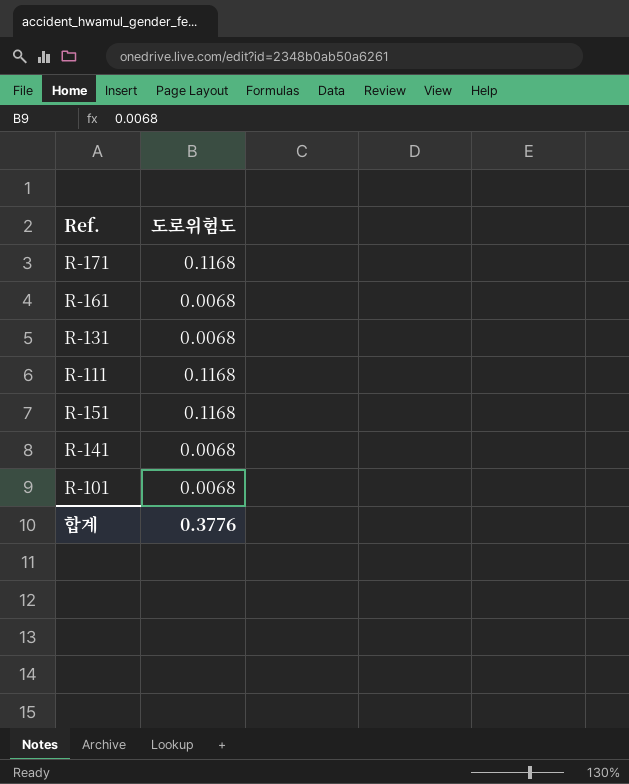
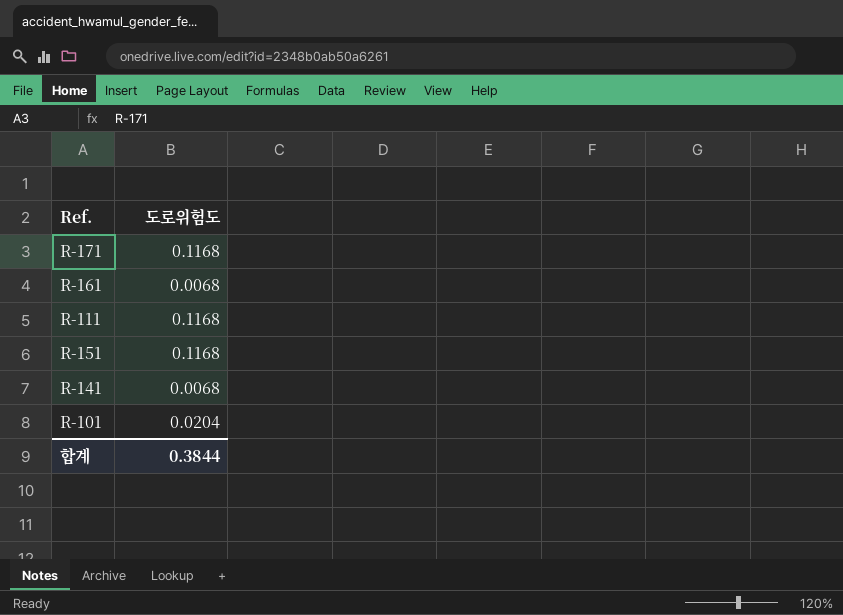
row R-131: 0.0068 -> none
R-101 | 도로위험도: 0.0068 -> 0.0204
합계 | 도로위험도: 0.3776 -> 0.3844

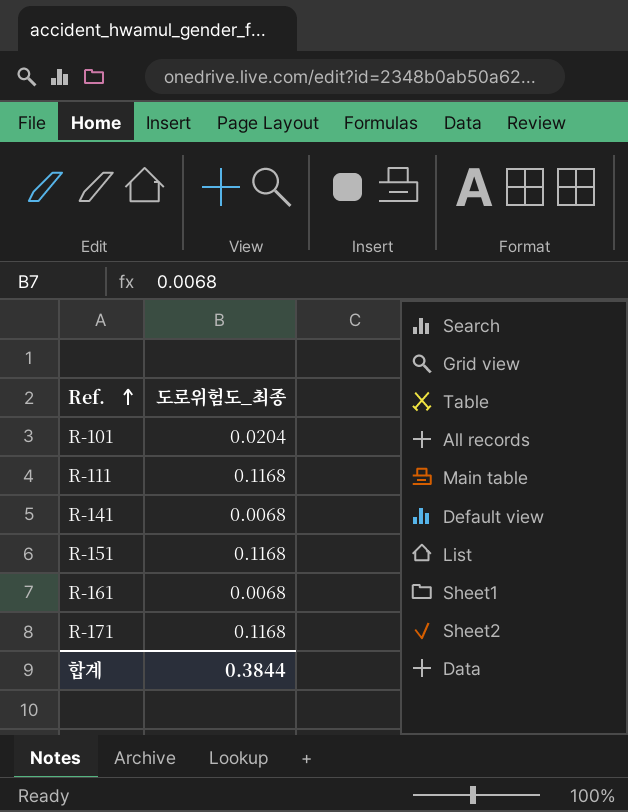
row order: none -> Ref. ascending
column name: 도로위험도 -> 도로위험도_최종

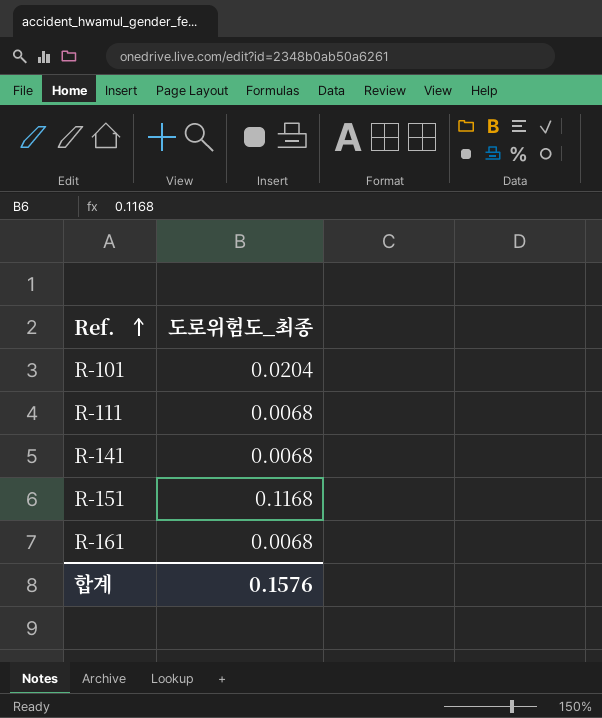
row R-171: 0.1168 -> none
R-111 | 도로위험도_최종: 0.1168 -> 0.0068
합계 | 도로위험도_최종: 0.3844 -> 0.1576

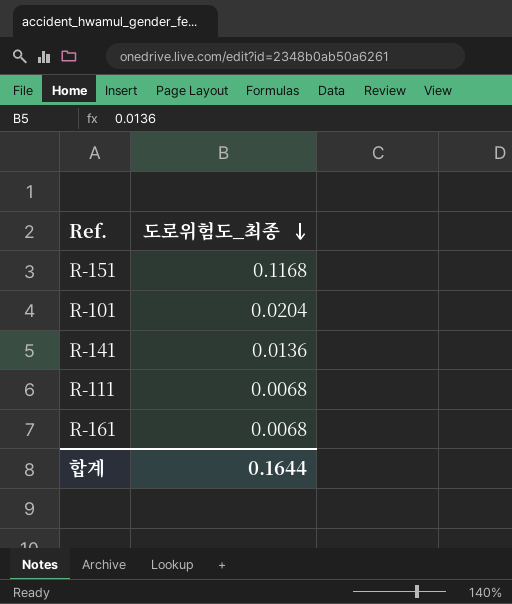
row order: Ref. ascending -> 도로위험도_최종 descending
R-141 | 도로위험도_최종: 0.0068 -> 0.0136
합계 | 도로위험도_최종: 0.1576 -> 0.1644

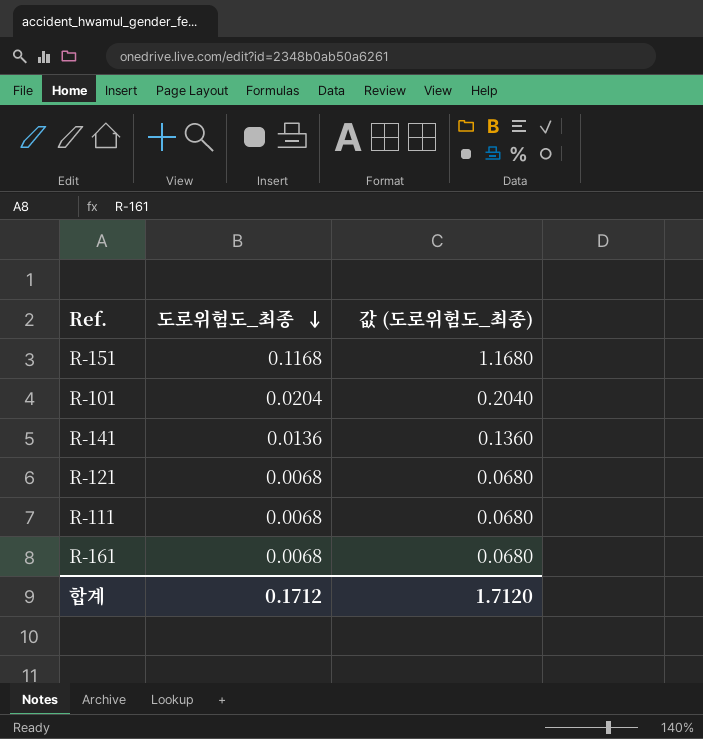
column 값 (도로위험도_최종) | formula: none -> [도로위험도_최종] * 10
row R-121: none -> 0.0068 | 0.0680
합계 | 도로위험도_최종: 0.1644 -> 0.1712

